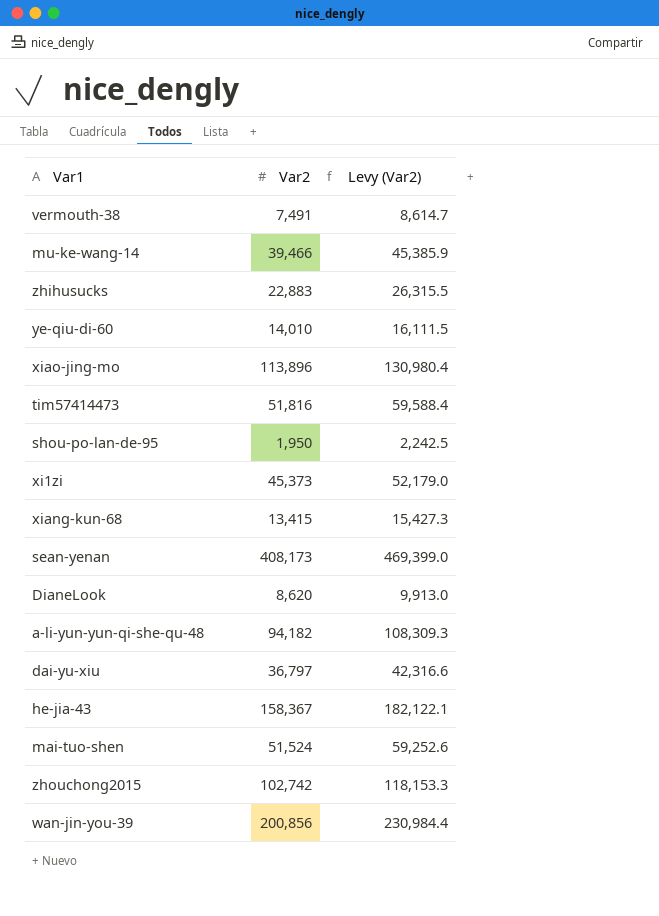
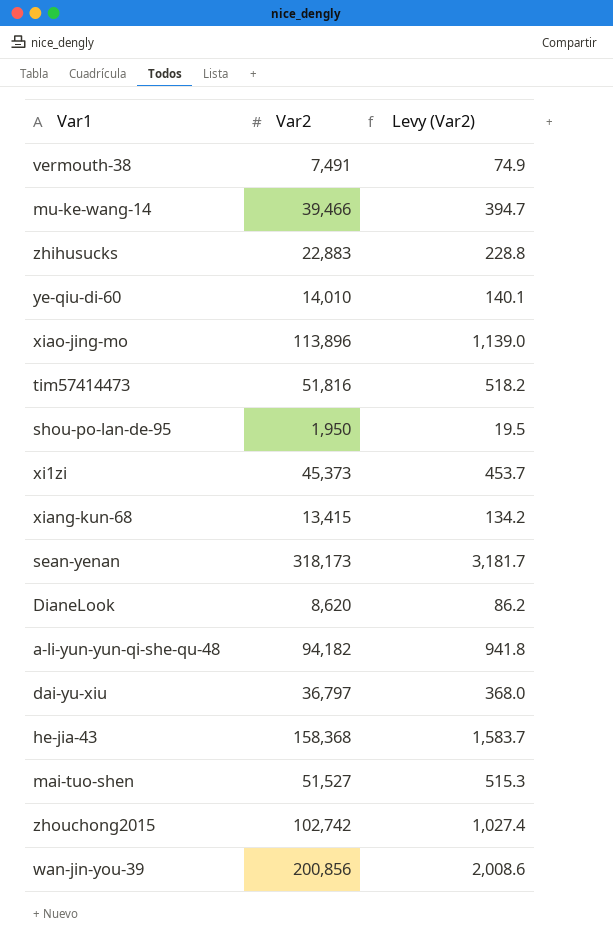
column Levy (Var2) | formula: [Var2] * 1.15 -> [Var2] * 0.01
sean-yenan | Var2: 408,173 -> 318,173
he-jia-43 | Var2: 158,367 -> 158,368
mai-tuo-shen | Var2: 51,524 -> 51,527

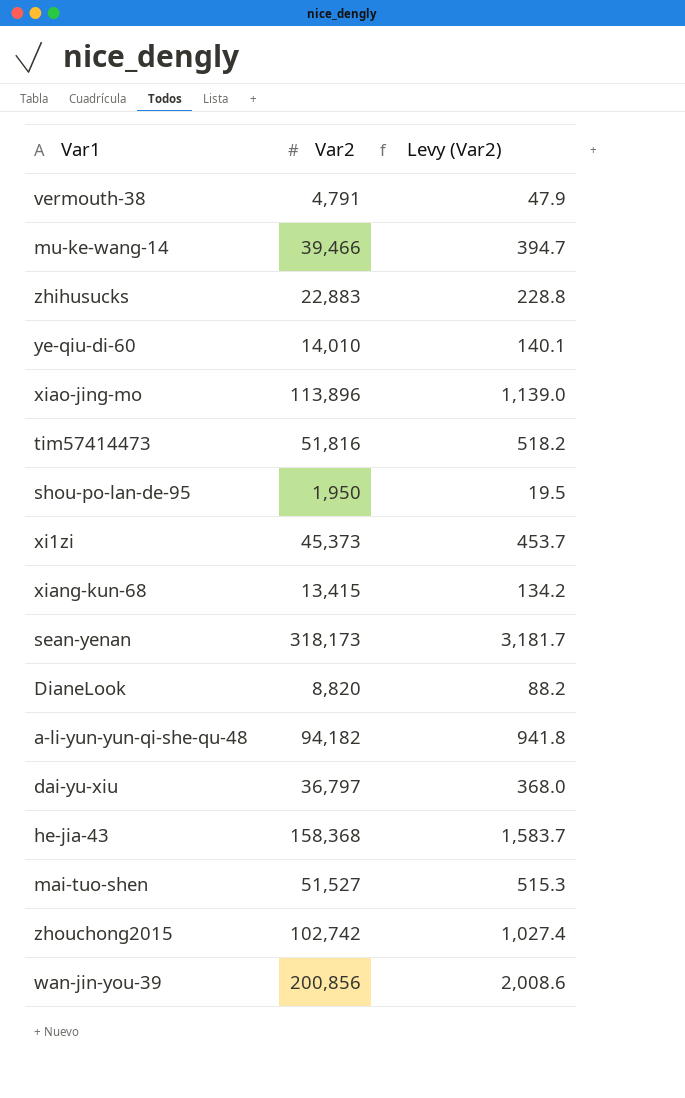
vermouth-38 | Var2: 7,491 -> 4,791
vermouth-38 | Levy (Var2): 74.9 -> 47.9
DianeLook | Var2: 8,620 -> 8,820
DianeLook | Levy (Var2): 86.2 -> 88.2

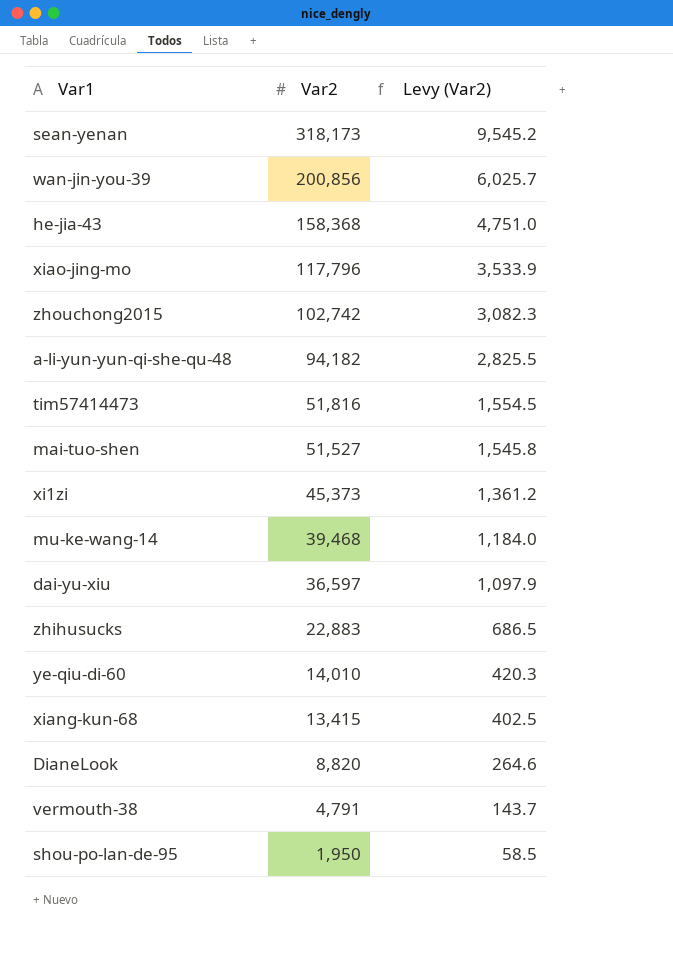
row order: none -> Var2 descending
column Levy (Var2) | formula: [Var2] * 0.01 -> [Var2] * 0.03
xiao-jing-mo | Var2: 113,896 -> 117,796
mu-ke-wang-14 | Var2: 39,466 -> 39,468
dai-yu-xiu | Var2: 36,797 -> 36,597

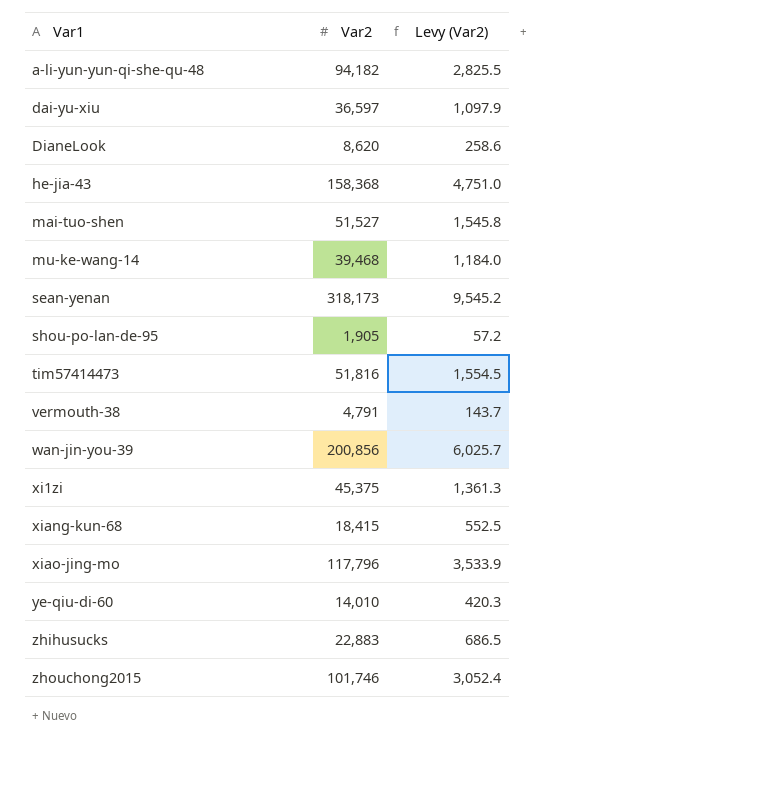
row order: Var2 descending -> Var1 ascending
DianeLook | Var2: 8,820 -> 8,620
DianeLook | Levy (Var2): 264.6 -> 258.6
shou-po-lan-de-95 | Var2: 1,950 -> 1,905
shou-po-lan-de-95 | Levy (Var2): 58.5 -> 57.2
xi1zi | Var2: 45,373 -> 45,375
xi1zi | Levy (Var2): 1,361.2 -> 1,361.3
xiang-kun-68 | Var2: 13,415 -> 18,415
xiang-kun-68 | Levy (Var2): 402.5 -> 552.5
zhouchong2015 | Var2: 102,742 -> 101,746
zhouchong2015 | Levy (Var2): 3,082.3 -> 3,052.4

